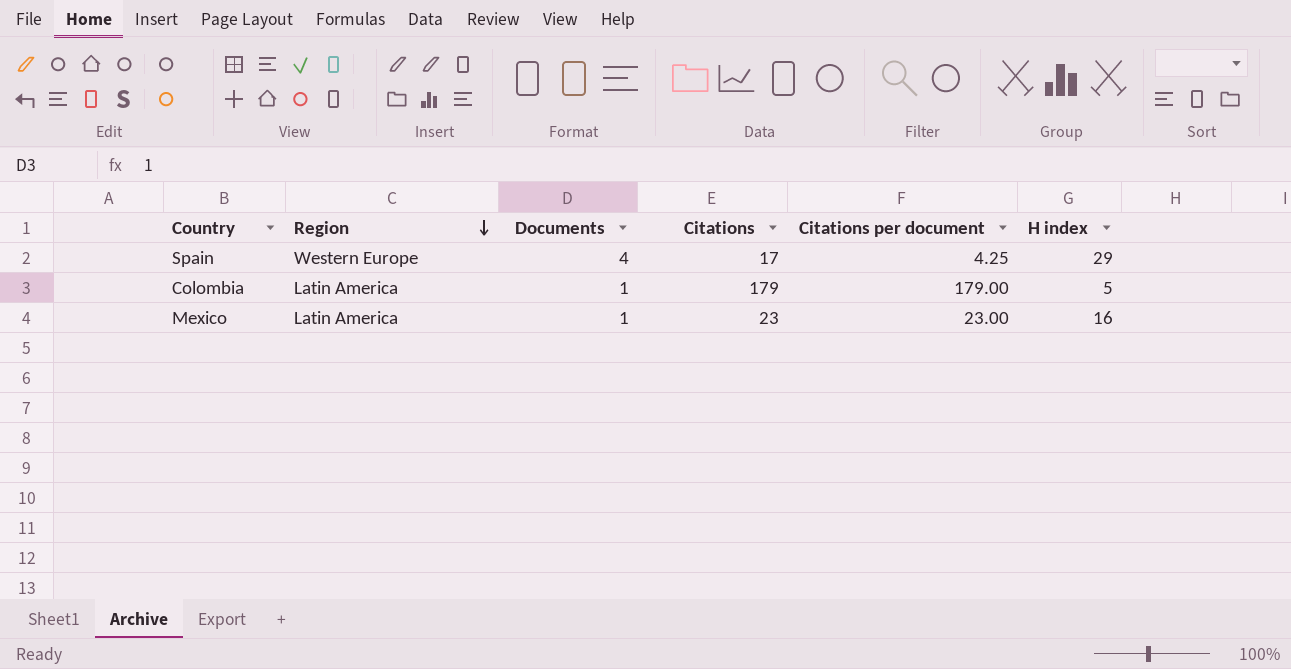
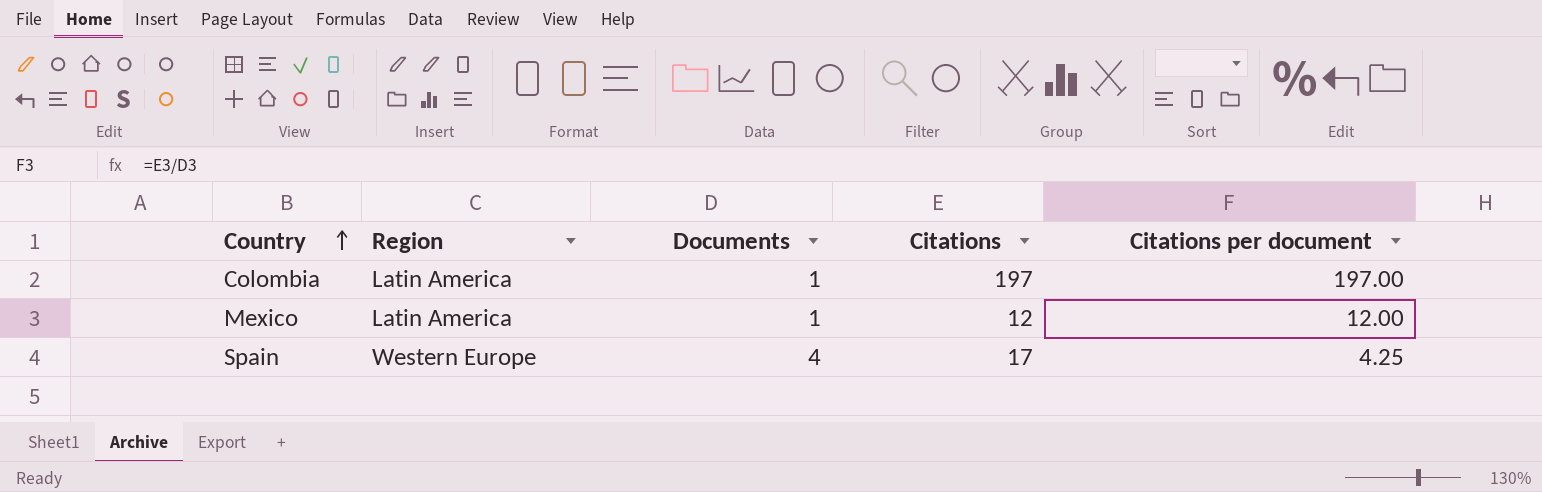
row order: Region descending -> Country ascending
column H index | position: 6 -> none
Colombia | Citations: 179 -> 197
Colombia | Citations per document: 179.00 -> 197.00
Mexico | Citations: 23 -> 12
Mexico | Citations per document: 23.00 -> 12.00

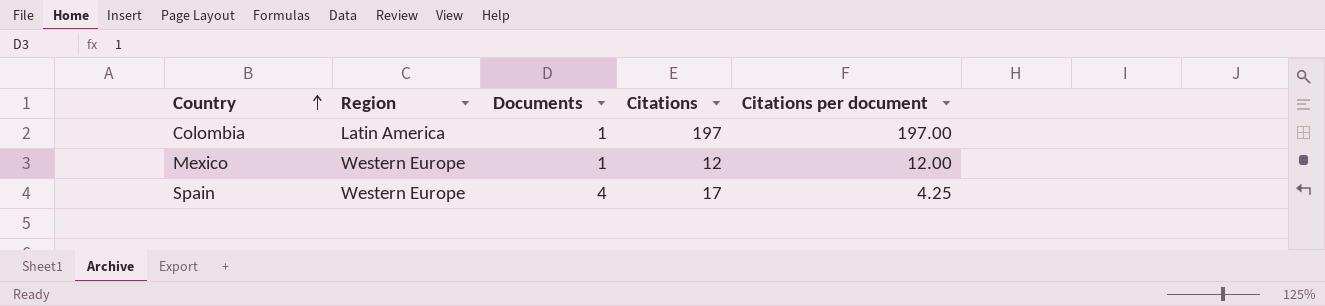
Mexico | Region: Latin America -> Western Europe

